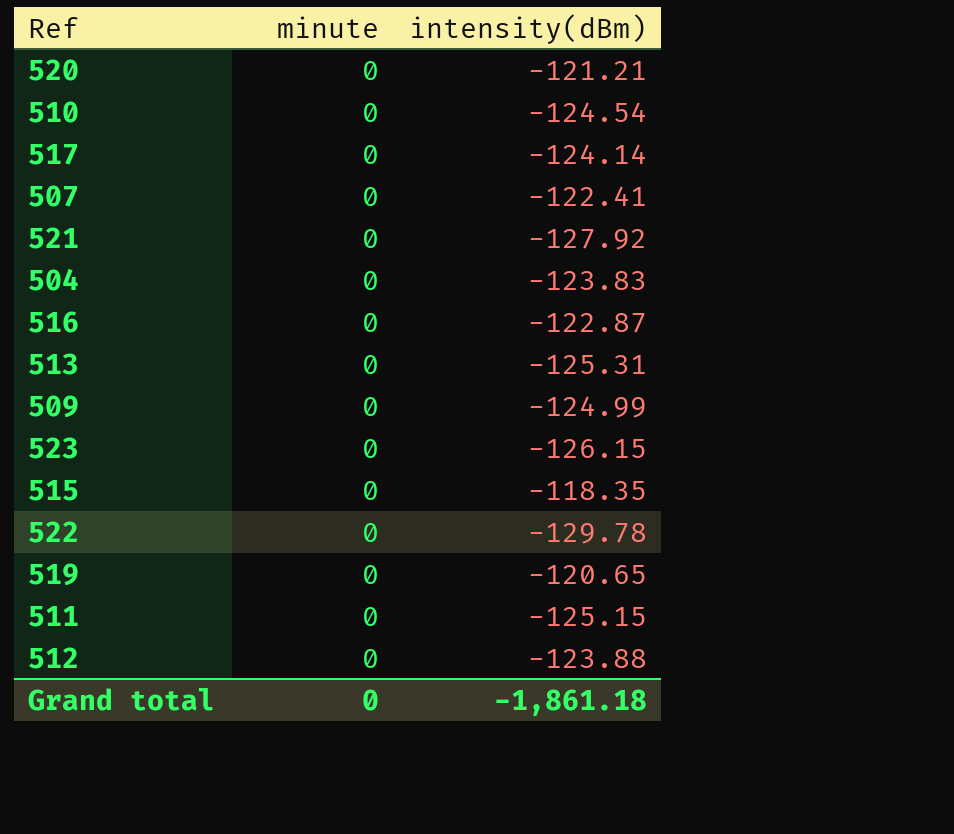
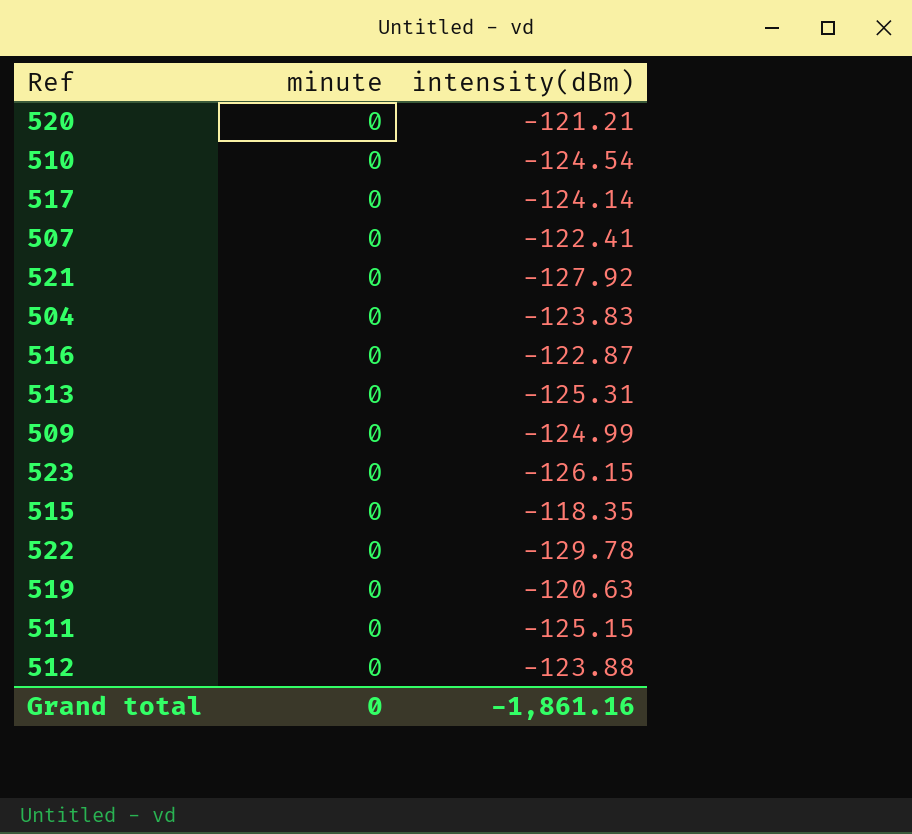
519 | intensity(dBm): -120.65 -> -120.63
Grand total | intensity(dBm): -1,861.18 -> -1,861.16

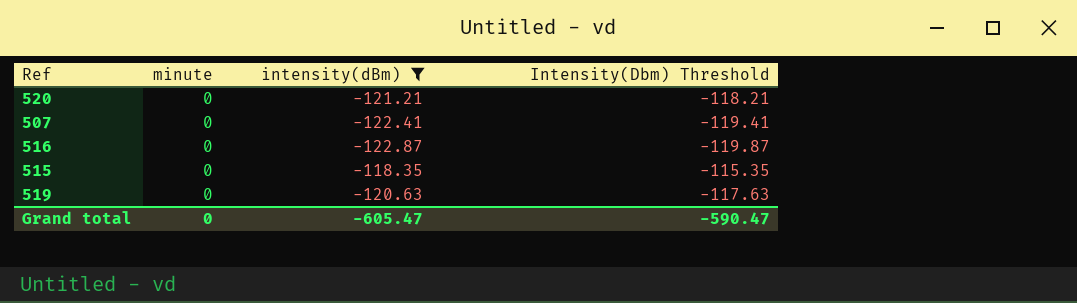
filter: none -> intensity(dBm) >= -122.87
column Intensity(Dbm) Threshold | formula: none -> [intensity(dBm)] + 3
Grand total | intensity(dBm): -1,861.16 -> -605.47

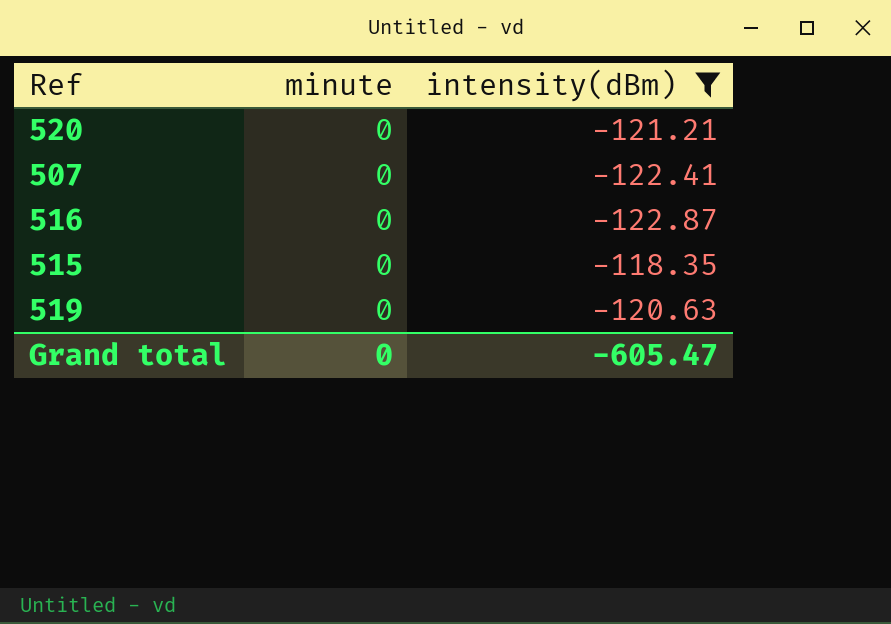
column Intensity(Dbm) Threshold | formula: [intensity(dBm)] + 3 -> none

